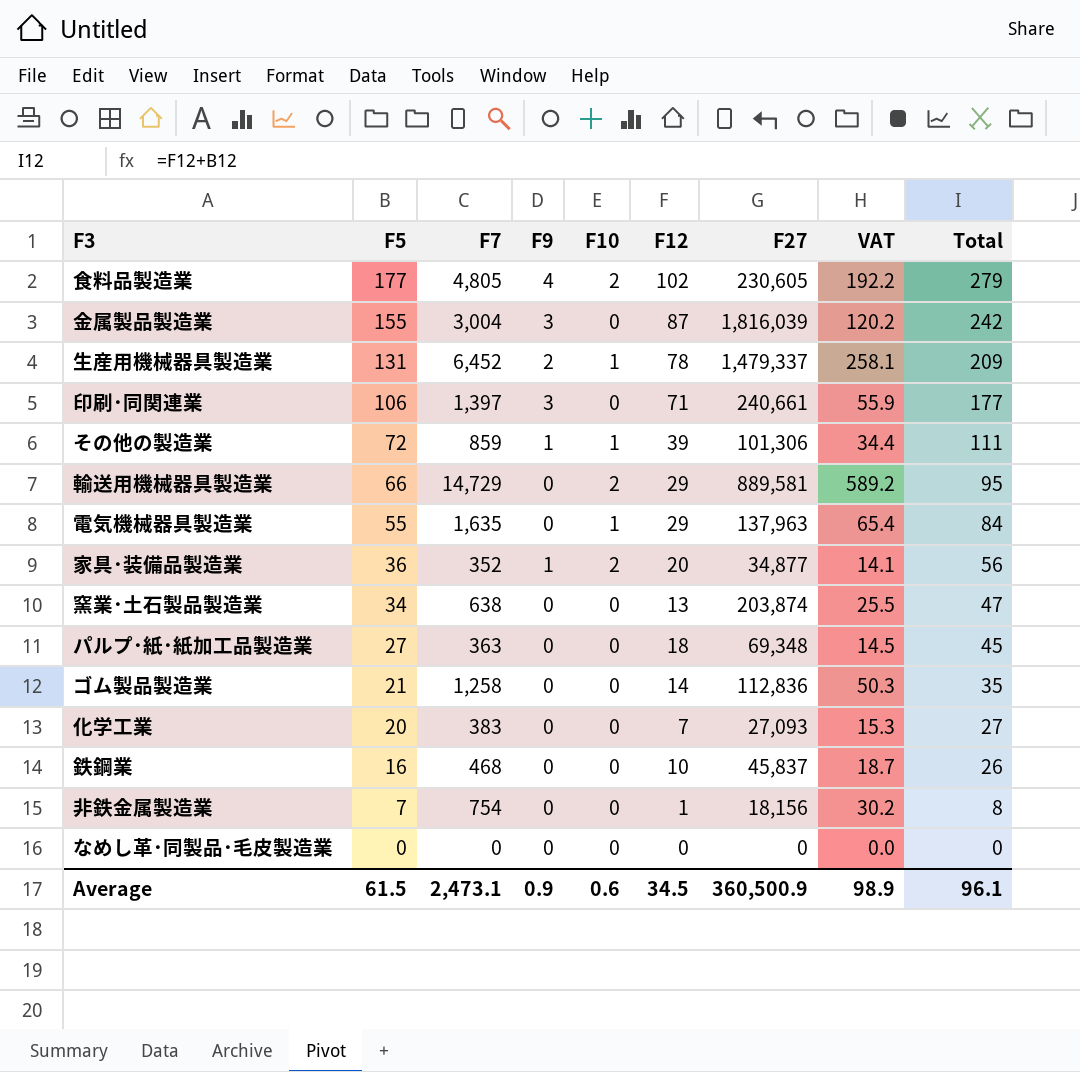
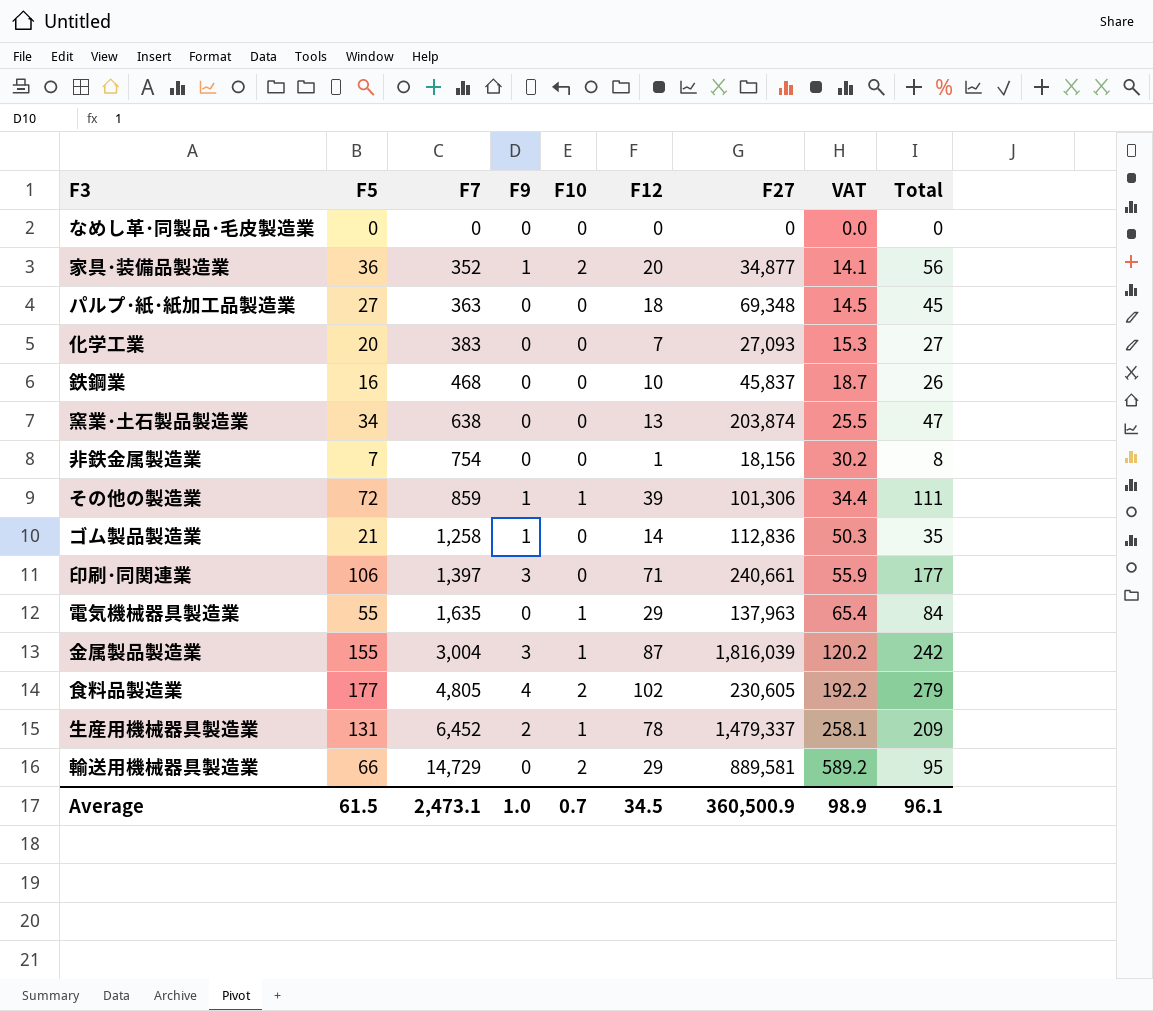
row order: F5 descending -> F7 ascending
ゴム製品製造業 | F9: 0 -> 1
金属製品製造業 | F10: 0 -> 1
Average | F9: 0.9 -> 1.0
Average | F10: 0.6 -> 0.7

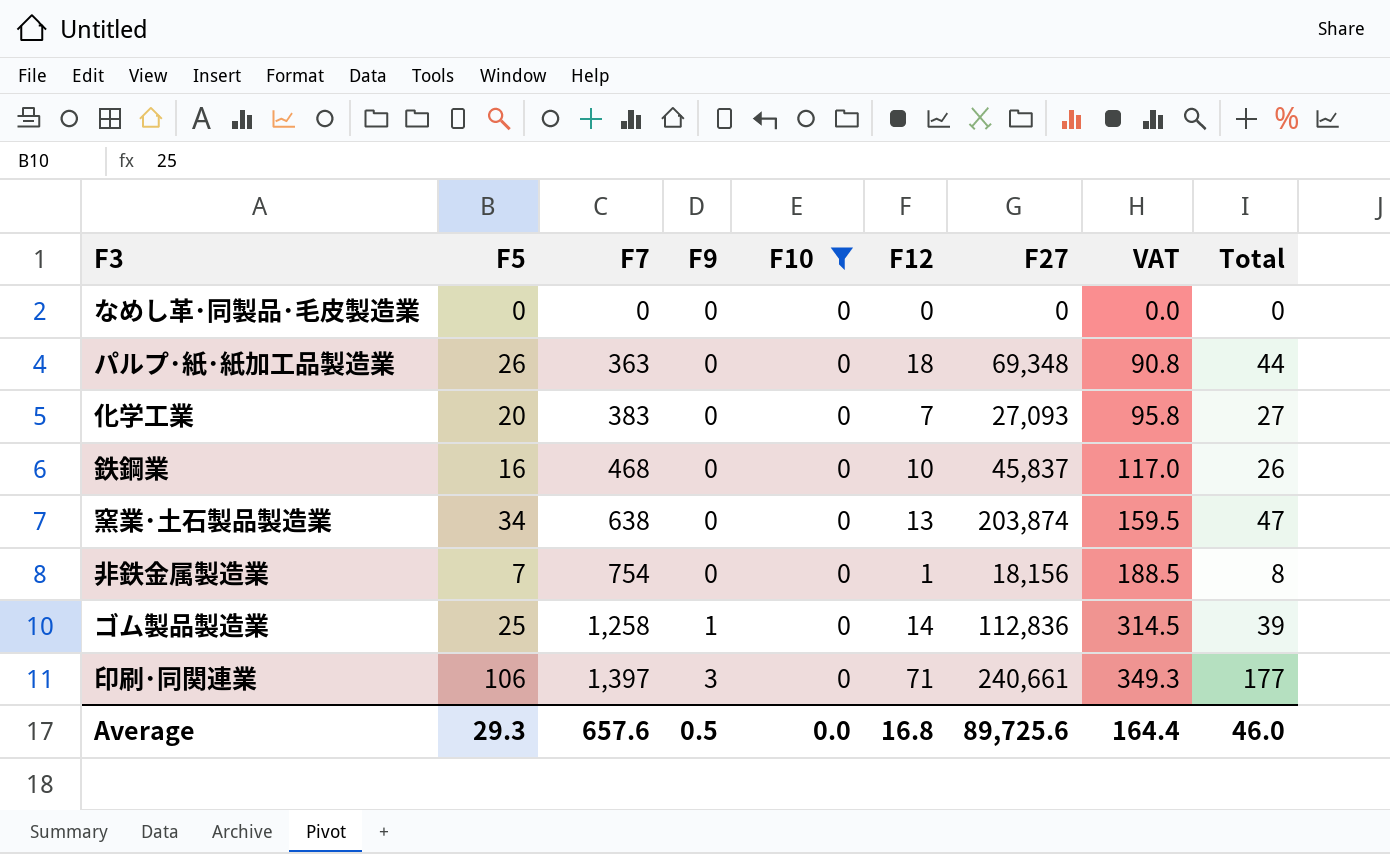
filter: none -> F10 = 0
column VAT | formula: [F7] * 0.04 -> [F7] * 0.25
パルプ･紙･紙加工品製造業 | F5: 27 -> 26
パルプ･紙･紙加工品製造業 | Total: 45 -> 44
ゴム製品製造業 | F5: 21 -> 25
ゴム製品製造業 | Total: 35 -> 39
Average | F5: 61.5 -> 29.3
Average | F7: 2,473.1 -> 657.6
Average | F9: 1.0 -> 0.5
Average | F10: 0.7 -> 0.0
Average | F12: 34.5 -> 16.8
Average | F27: 360,500.9 -> 89,725.6
Average | VAT: 98.9 -> 164.4
Average | Total: 96.1 -> 46.0

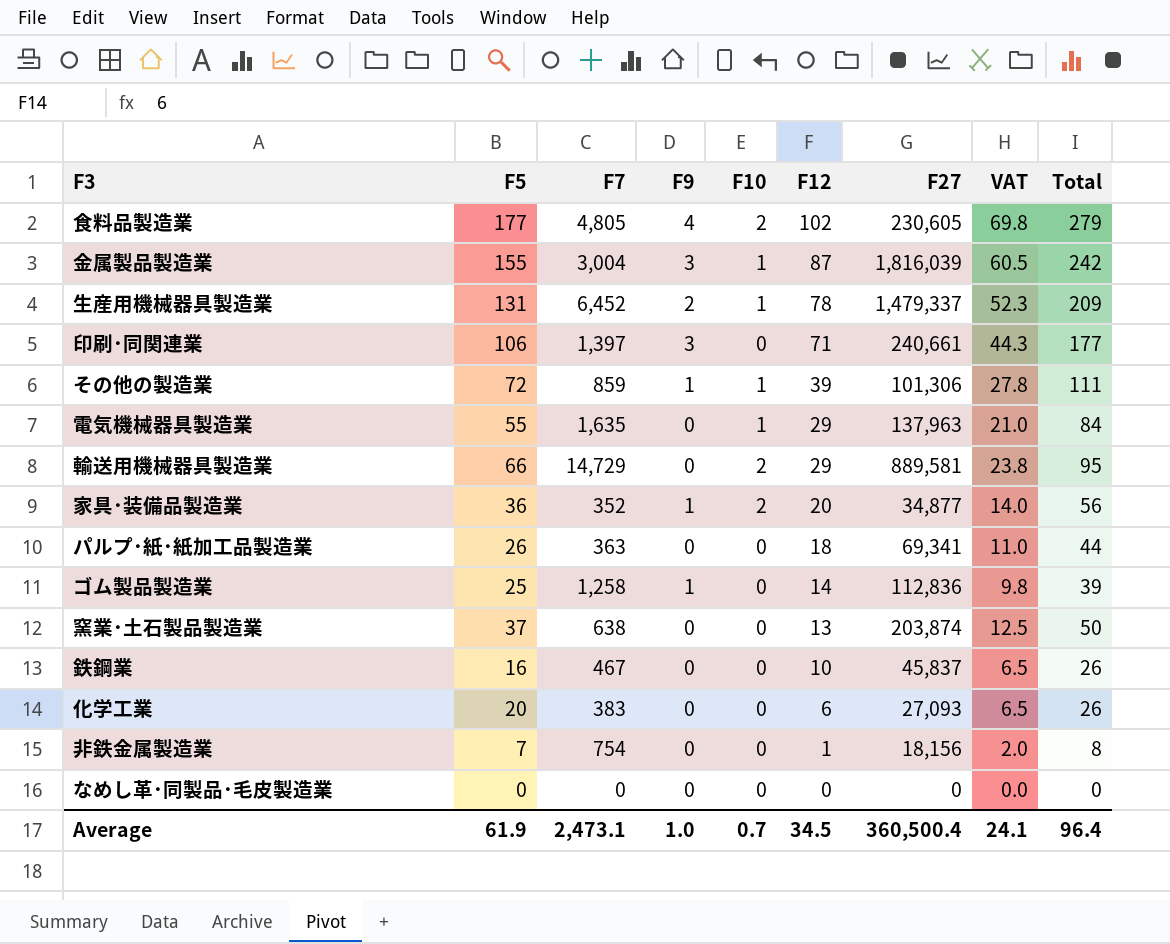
filter: F10 = 0 -> none
row order: F7 ascending -> F12 descending
column VAT | formula: [F7] * 0.25 -> [Total] * 0.25
パルプ･紙･紙加工品製造業 | F27: 69,348 -> 69,341
窯業･土石製品製造業 | F5: 34 -> 37
窯業･土石製品製造業 | Total: 47 -> 50
鉄鋼業 | F7: 468 -> 467
化学工業 | F12: 7 -> 6
化学工業 | Total: 27 -> 26
Average | F5: 29.3 -> 61.9
Average | F7: 657.6 -> 2,473.1
Average | F9: 0.5 -> 1.0
Average | F10: 0.0 -> 0.7
Average | F12: 16.8 -> 34.5
Average | F27: 89,725.6 -> 360,500.4
Average | VAT: 164.4 -> 24.1
Average | Total: 46.0 -> 96.4

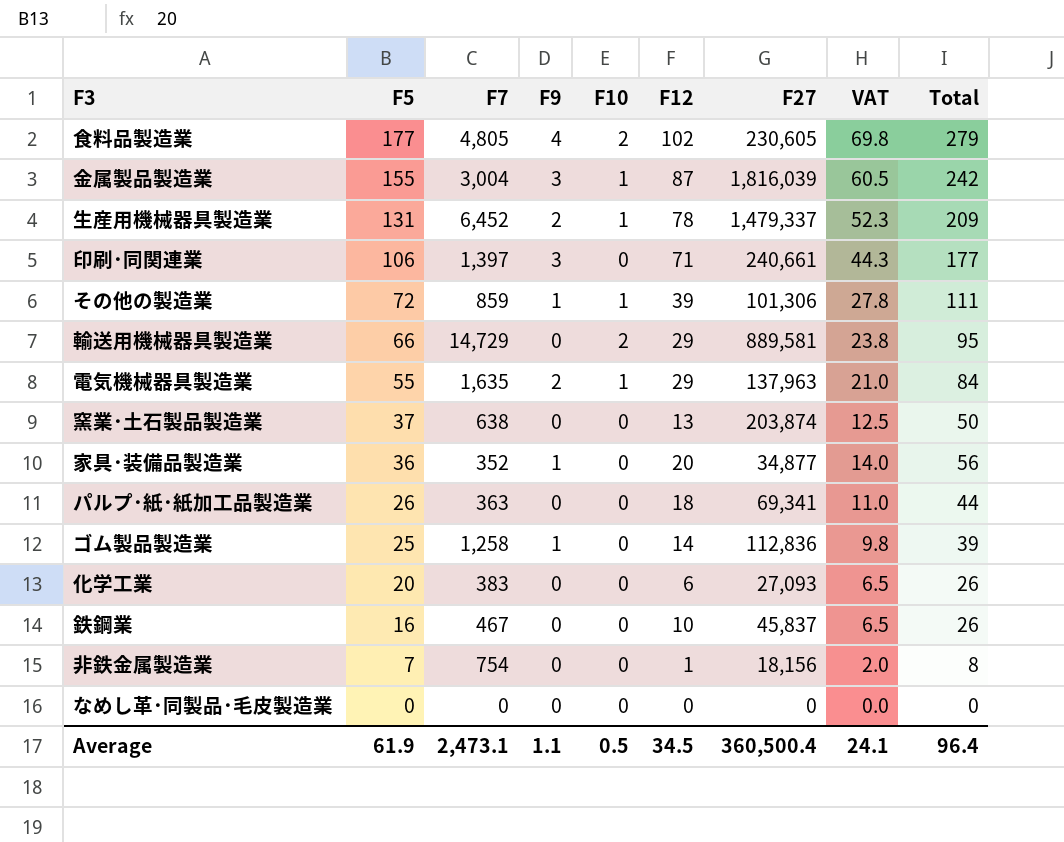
row order: F12 descending -> F5 descending
電気機械器具製造業 | F9: 0 -> 2
家具･装備品製造業 | F10: 2 -> 0
Average | F9: 1.0 -> 1.1
Average | F10: 0.7 -> 0.5

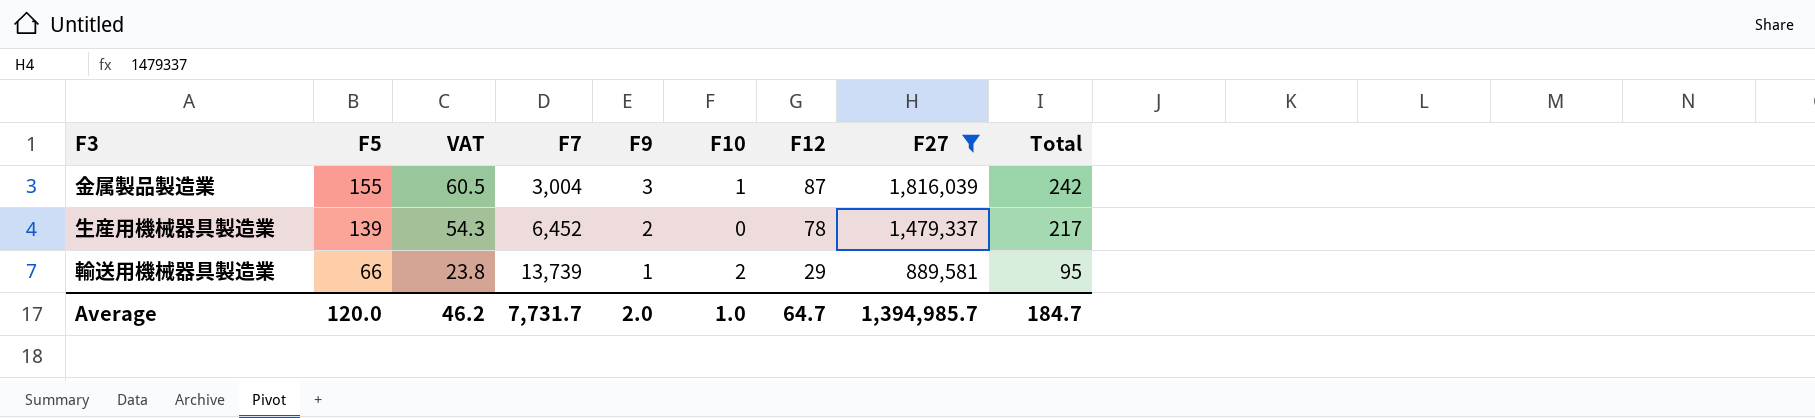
filter: none -> F27 >= 889,581
column VAT | position: 8 -> 3
生産用機械器具製造業 | F5: 131 -> 139
生産用機械器具製造業 | VAT: 52.3 -> 54.3
生産用機械器具製造業 | F10: 1 -> 0
生産用機械器具製造業 | Total: 209 -> 217
輸送用機械器具製造業 | F7: 14,729 -> 13,739
輸送用機械器具製造業 | F9: 0 -> 1
Average | F5: 61.9 -> 120.0
Average | VAT: 24.1 -> 46.2
Average | F7: 2,473.1 -> 7,731.7
Average | F9: 1.1 -> 2.0
Average | F10: 0.5 -> 1.0
Average | F12: 34.5 -> 64.7
Average | F27: 360,500.4 -> 1,394,985.7
Average | Total: 96.4 -> 184.7

